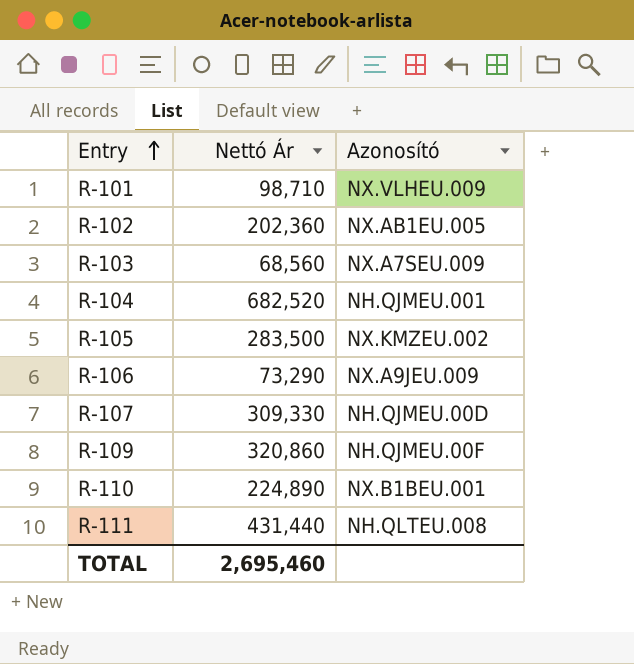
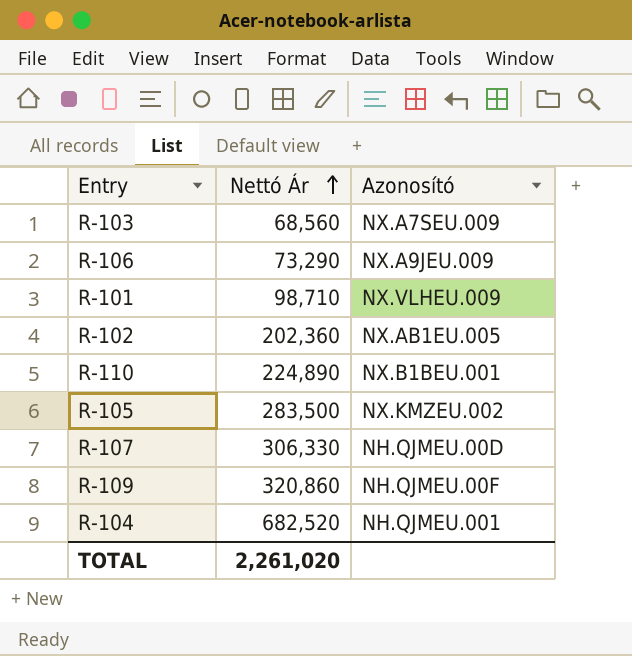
row order: Entry ascending -> Nettó Ár ascending
row R-111: 431,440 | NH.QLTEU.008 -> none
R-107 | Nettó Ár: 309,330 -> 306,330
TOTAL | Nettó Ár: 2,695,460 -> 2,261,020

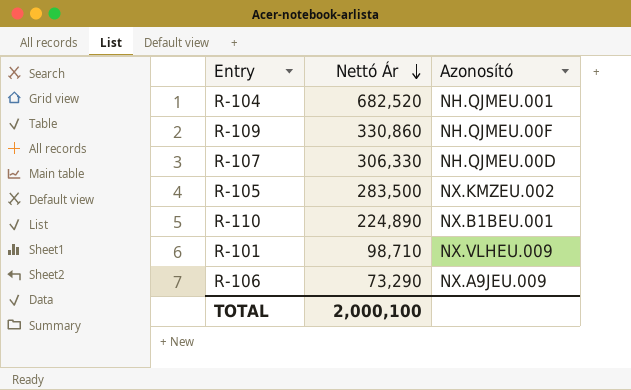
row order: Nettó Ár ascending -> Nettó Ár descending
row R-103: 68,560 | NX.A7SEU.009 -> none
row R-102: 202,360 | NX.AB1EU.005 -> none
R-109 | Nettó Ár: 320,860 -> 330,860
TOTAL | Nettó Ár: 2,261,020 -> 2,000,100

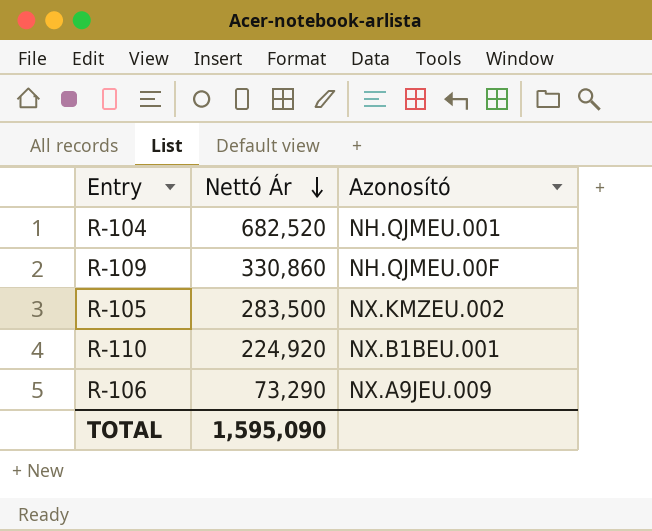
row R-107: 306,330 | NH.QJMEU.00D -> none
row R-101: 98,710 | NX.VLHEU.009 -> none
R-110 | Nettó Ár: 224,890 -> 224,920
TOTAL | Nettó Ár: 2,000,100 -> 1,595,090

